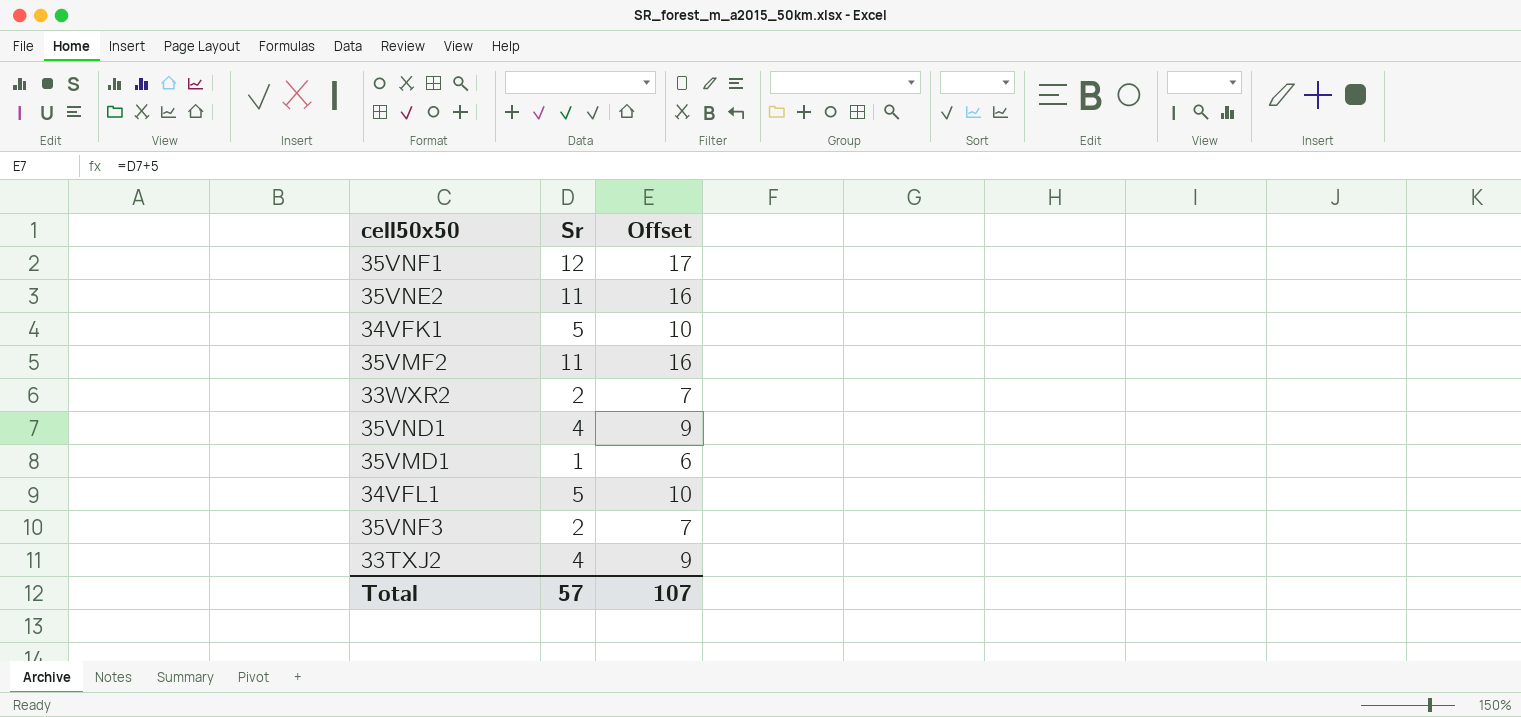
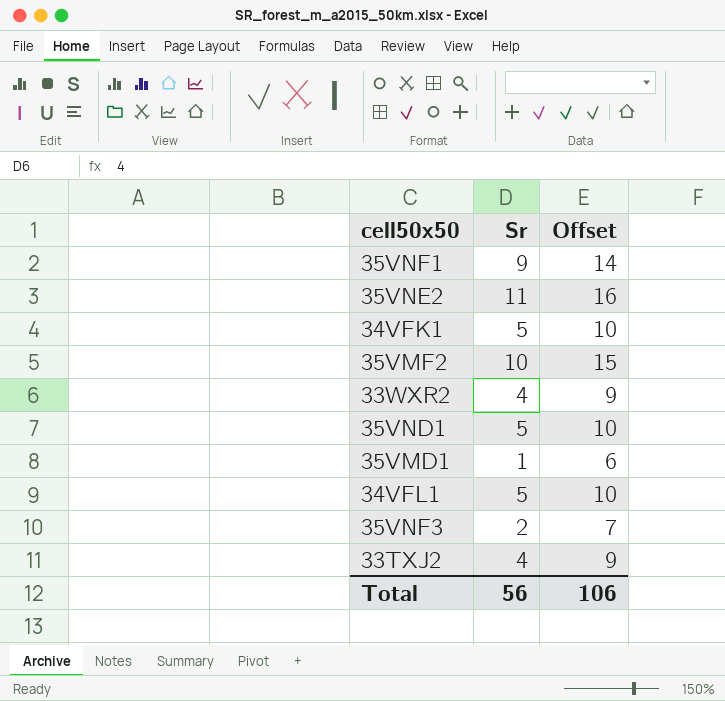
35VNF1 | Sr: 12 -> 9
35VNF1 | Offset: 17 -> 14
35VMF2 | Sr: 11 -> 10
35VMF2 | Offset: 16 -> 15
33WXR2 | Sr: 2 -> 4
33WXR2 | Offset: 7 -> 9
35VND1 | Sr: 4 -> 5
35VND1 | Offset: 9 -> 10
Total | Sr: 57 -> 56
Total | Offset: 107 -> 106

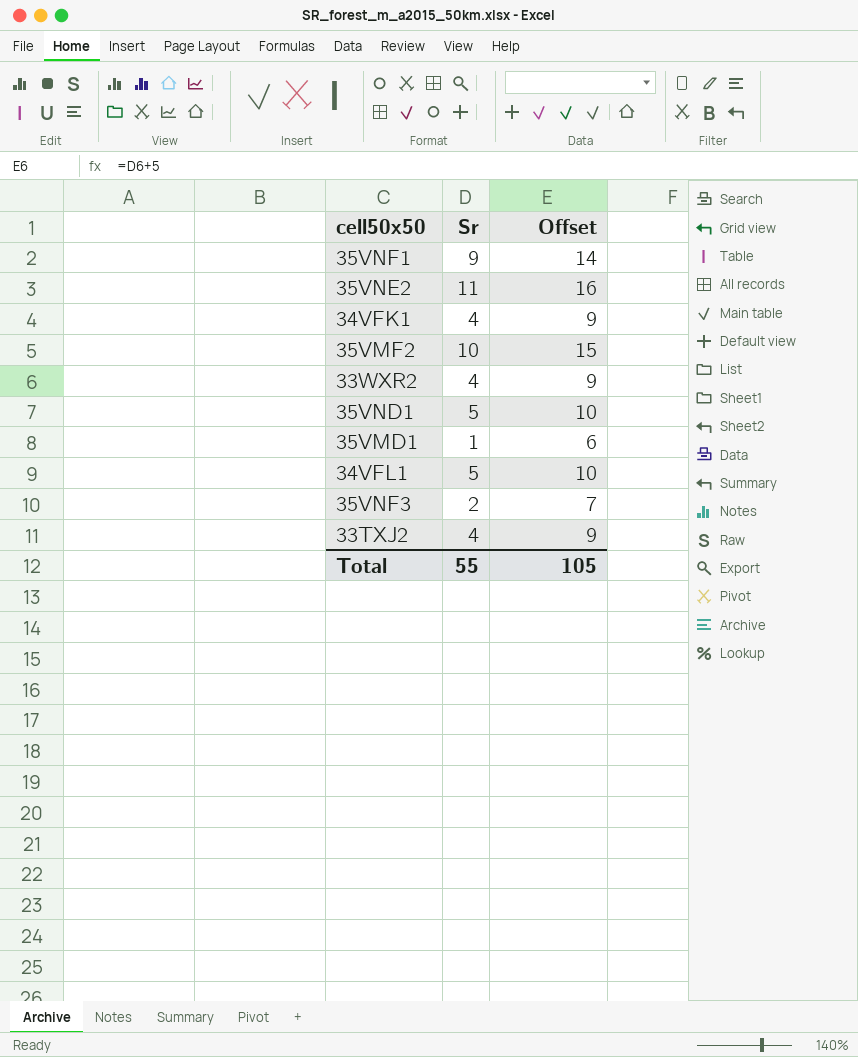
34VFK1 | Sr: 5 -> 4
34VFK1 | Offset: 10 -> 9
Total | Sr: 56 -> 55
Total | Offset: 106 -> 105

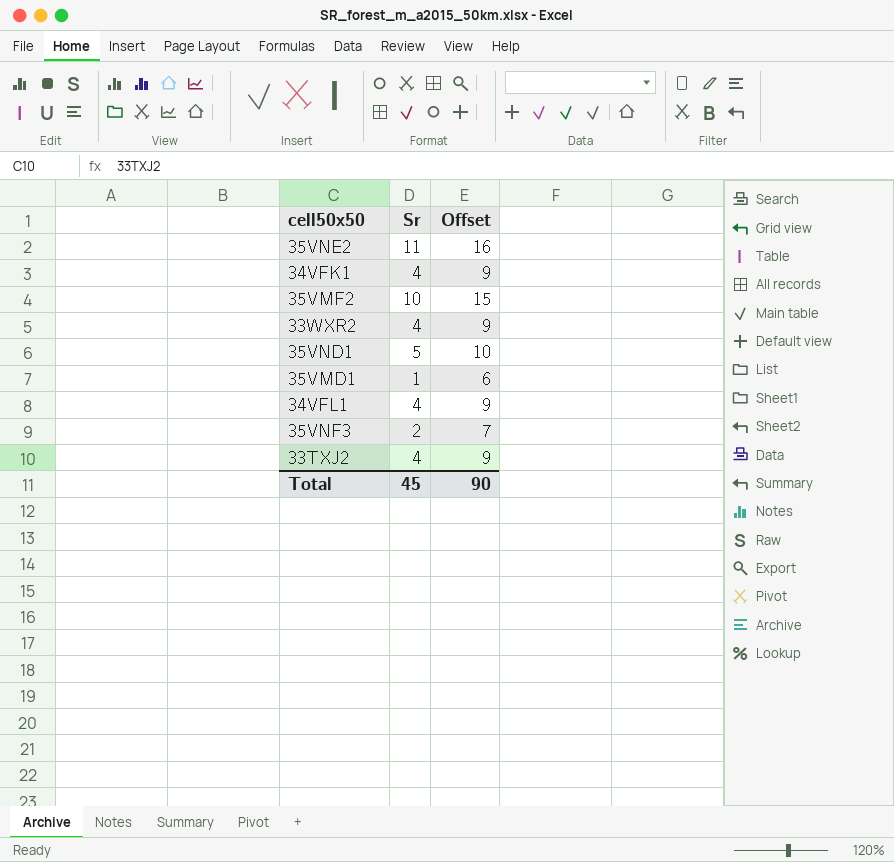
row 35VNF1: 9 | 14 -> none
34VFL1 | Sr: 5 -> 4
34VFL1 | Offset: 10 -> 9
Total | Sr: 55 -> 45
Total | Offset: 105 -> 90

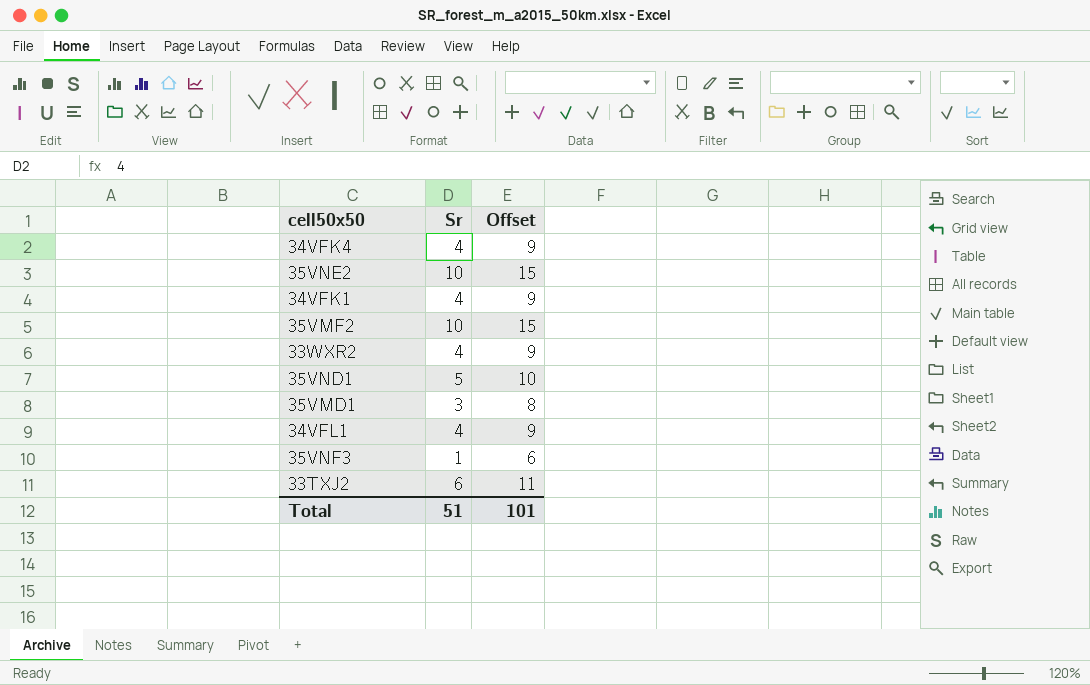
row 34VFK4: none -> 4 | 9
35VNE2 | Sr: 11 -> 10
35VNE2 | Offset: 16 -> 15
35VMD1 | Sr: 1 -> 3
35VMD1 | Offset: 6 -> 8
35VNF3 | Sr: 2 -> 1
35VNF3 | Offset: 7 -> 6
33TXJ2 | Sr: 4 -> 6
33TXJ2 | Offset: 9 -> 11
Total | Sr: 45 -> 51
Total | Offset: 90 -> 101

